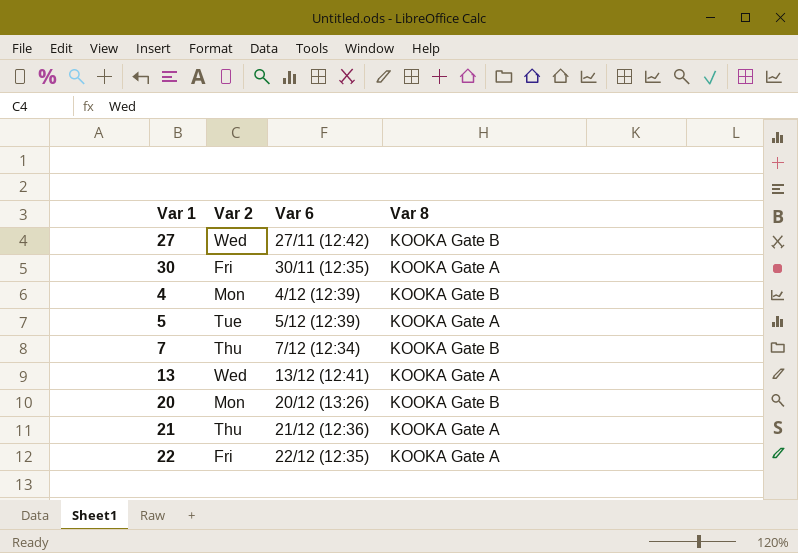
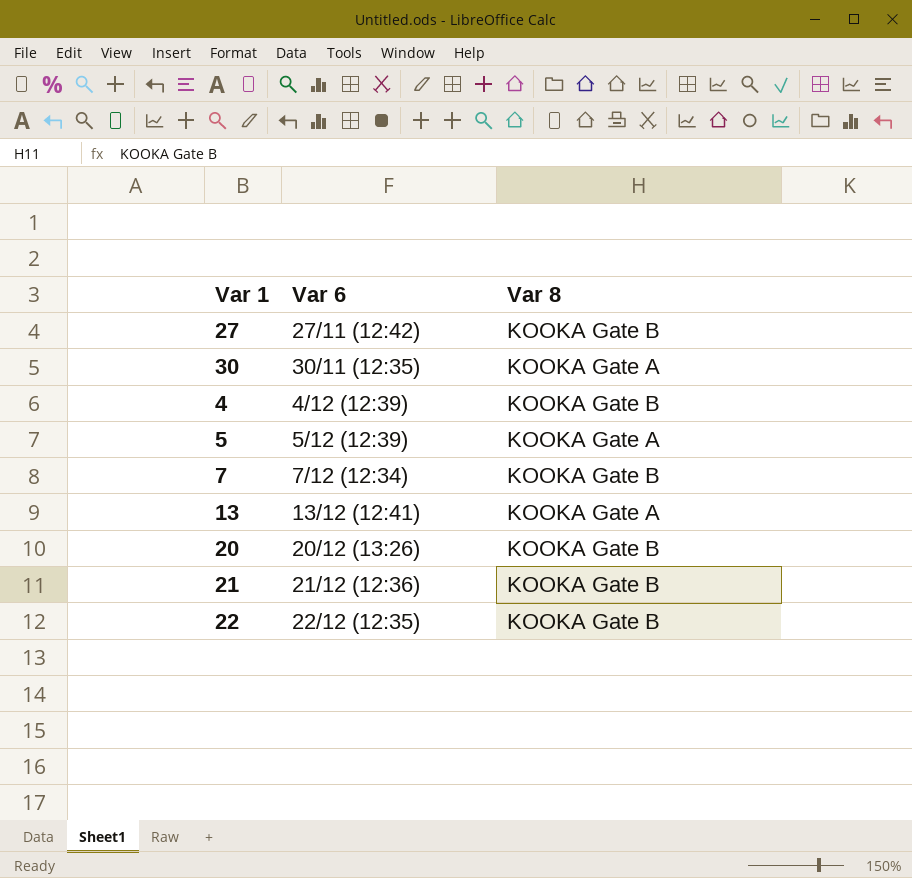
column Var 2 | position: 2 -> none
21 | Var 8: KOOKA Gate A -> KOOKA Gate B
22 | Var 8: KOOKA Gate A -> KOOKA Gate B

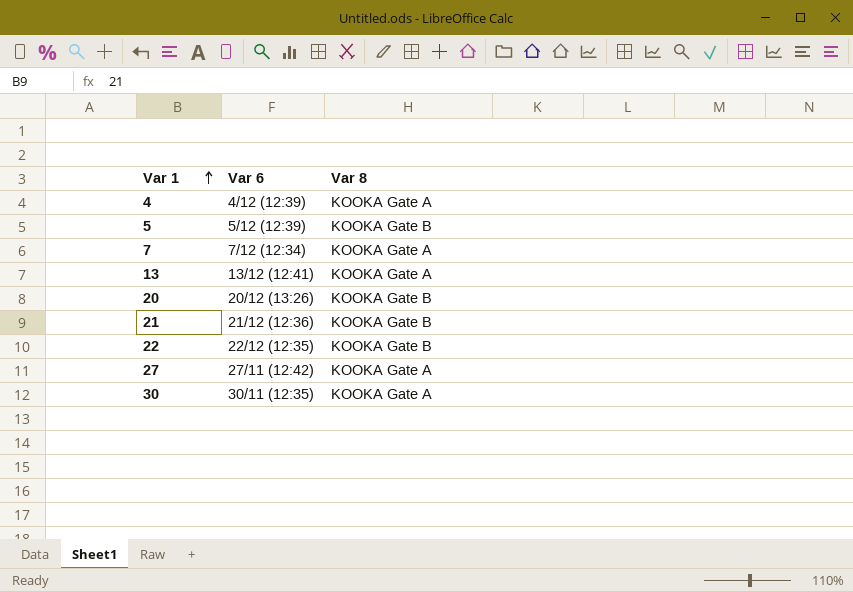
row order: none -> Var 1 ascending
4 | Var 8: KOOKA Gate B -> KOOKA Gate A
5 | Var 8: KOOKA Gate A -> KOOKA Gate B
7 | Var 8: KOOKA Gate B -> KOOKA Gate A
27 | Var 8: KOOKA Gate B -> KOOKA Gate A

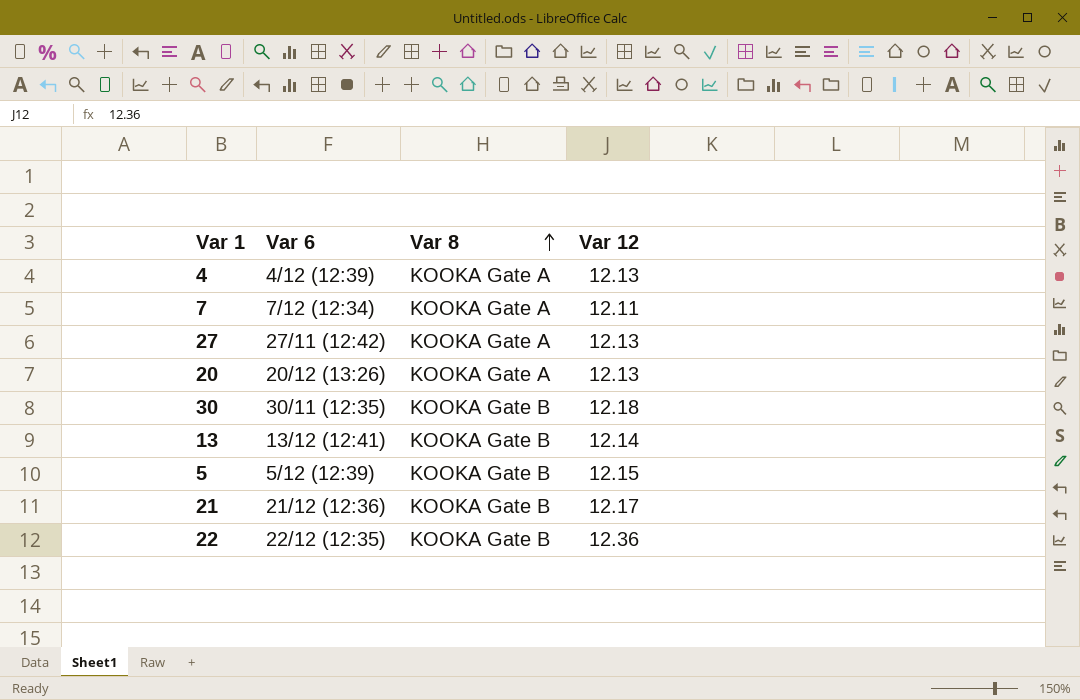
row order: Var 1 ascending -> Var 8 ascending
column Var 12 | position: none -> 4
20 | Var 8: KOOKA Gate B -> KOOKA Gate A
30 | Var 8: KOOKA Gate A -> KOOKA Gate B
13 | Var 8: KOOKA Gate A -> KOOKA Gate B

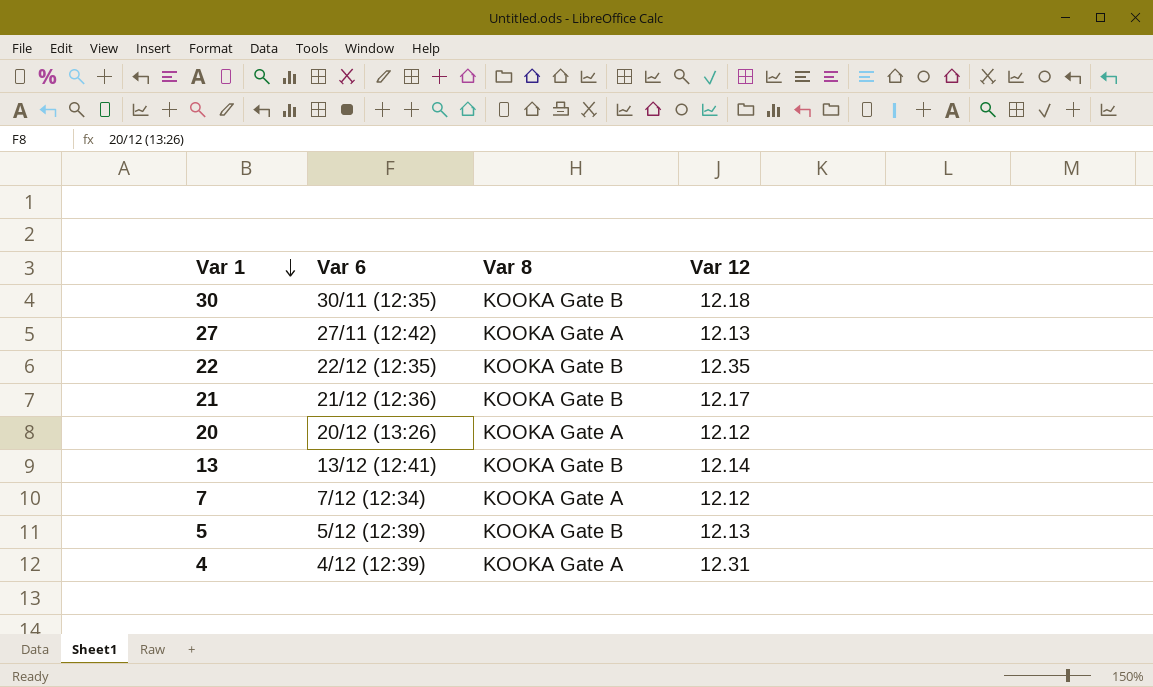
row order: Var 8 ascending -> Var 1 descending
22 | Var 12: 12.36 -> 12.35
20 | Var 12: 12.13 -> 12.12
7 | Var 12: 12.11 -> 12.12
5 | Var 12: 12.15 -> 12.13
4 | Var 12: 12.13 -> 12.31

